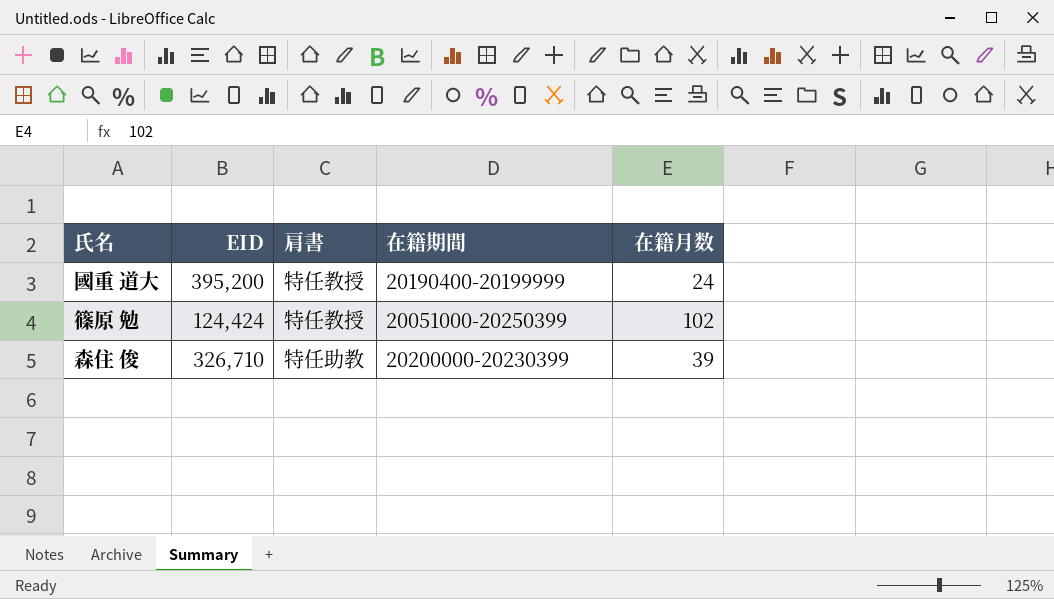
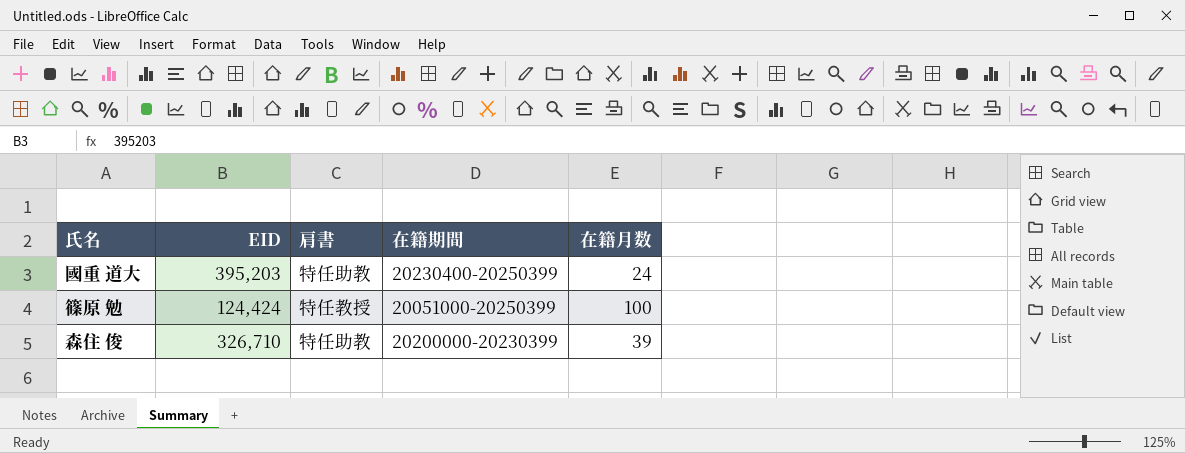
國重 道大 | EID: 395,200 -> 395,203
國重 道大 | 肩書: 特任教授 -> 特任助教
國重 道大 | 在籍期間: 20190400-20199999 -> 20230400-20250399
篠原 勉 | 在籍月数: 102 -> 100

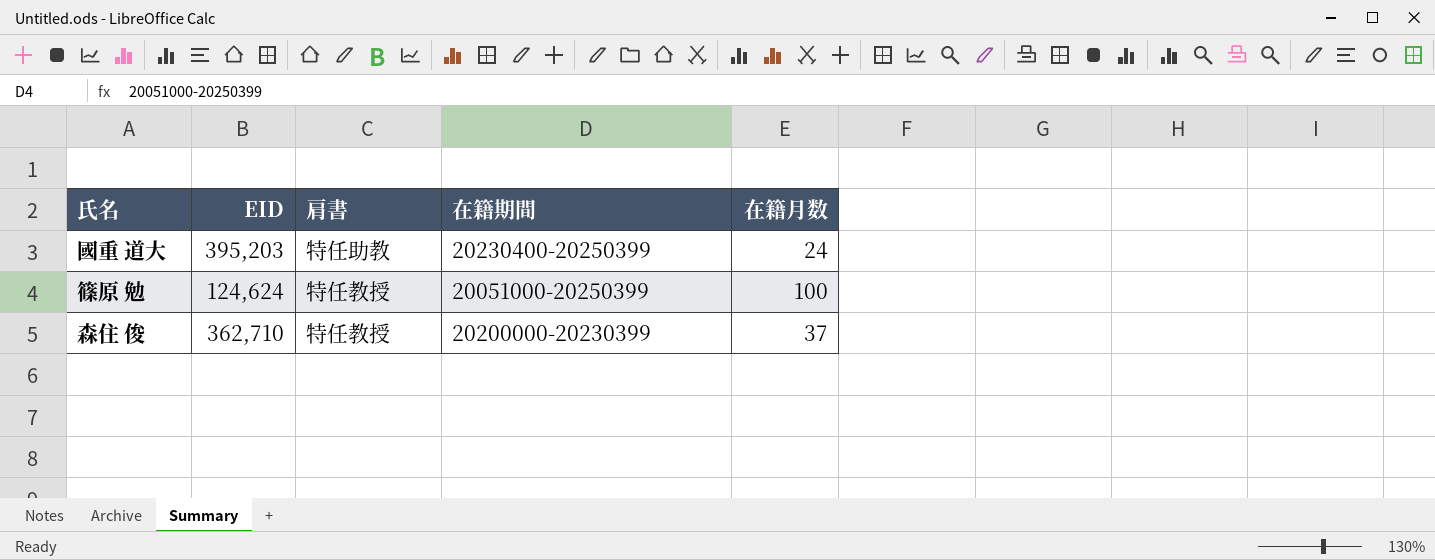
篠原 勉 | EID: 124,424 -> 124,624
森住 俊 | EID: 326,710 -> 362,710
森住 俊 | 肩書: 特任助教 -> 特任教授
森住 俊 | 在籍月数: 39 -> 37

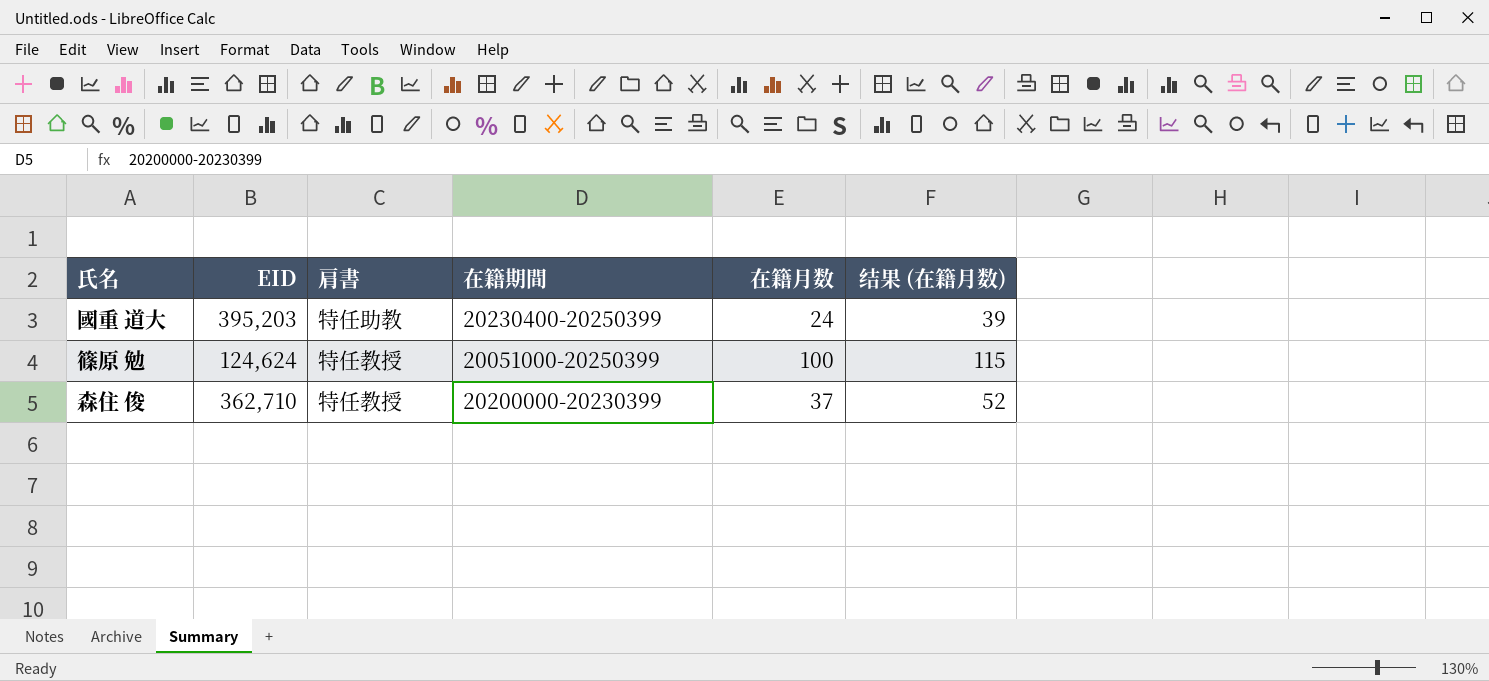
column 结果 (在籍月数) | formula: none -> [在籍月数] + 15

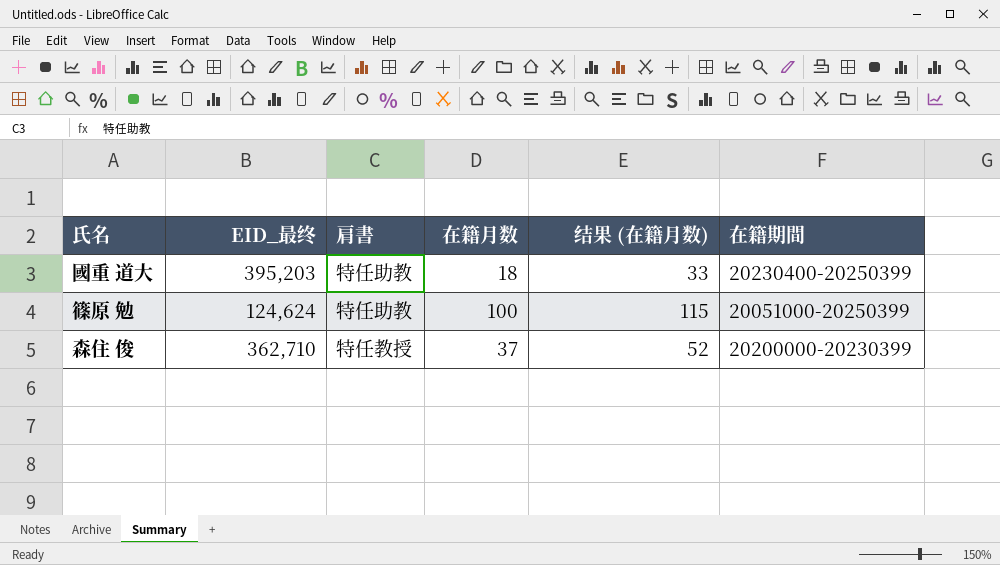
column name: EID -> EID_最终
column 在籍期間 | position: 4 -> 6
國重 道大 | 在籍月数: 24 -> 18
國重 道大 | 结果 (在籍月数): 39 -> 33
篠原 勉 | 肩書: 特任教授 -> 特任助教

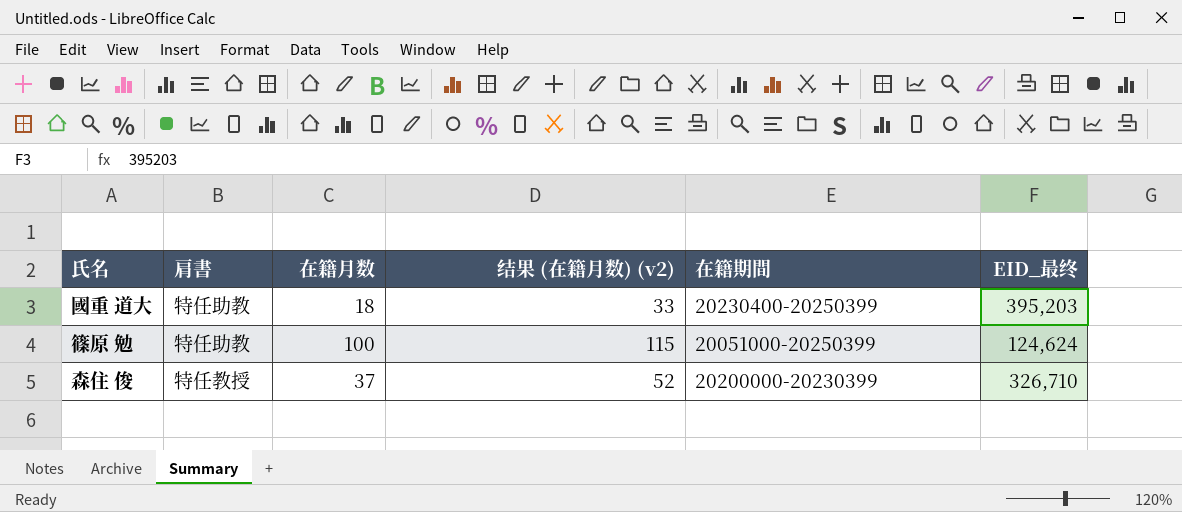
column name: 结果 (在籍月数) -> 结果 (在籍月数) (v2)
column EID_最终 | position: 2 -> 6
森住 俊 | EID_最终: 362,710 -> 326,710

